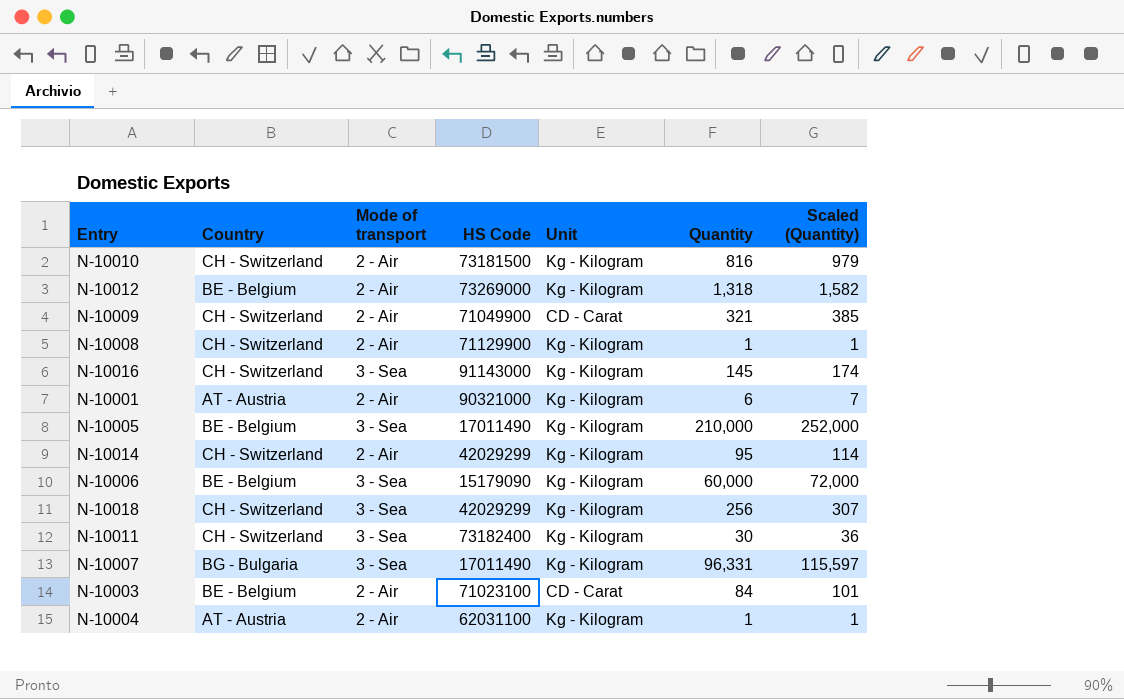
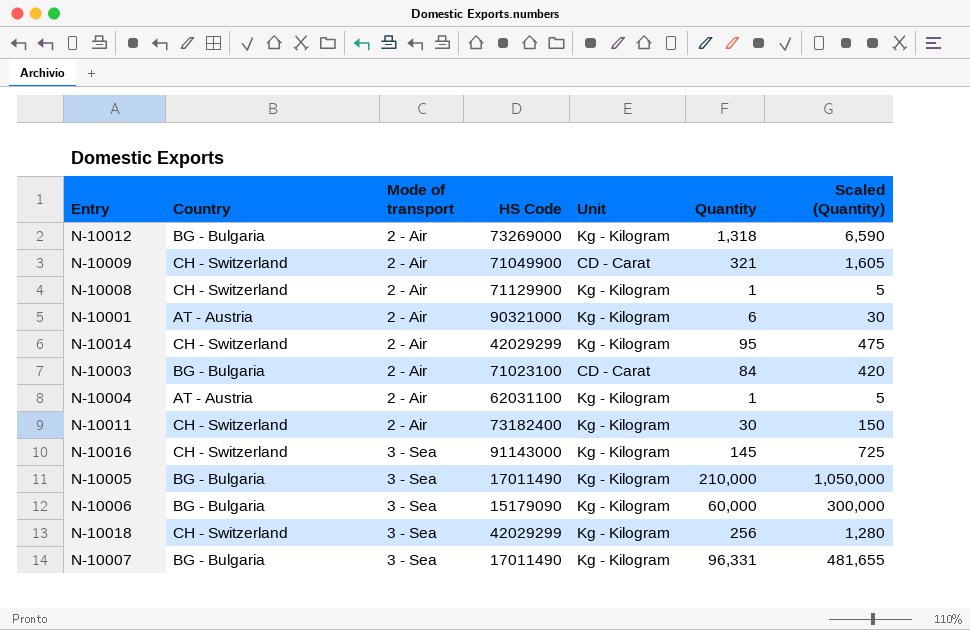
row order: none -> Mode of transport ascending
column Scaled (Quantity) | formula: [Quantity] * 1.2 -> [Quantity] * 5
row N-10010: CH - Switzerland | 2 - Air | 73181500 | Kg - Kilogram | 816 | 979 -> none
N-10012 | Country: BE - Belgium -> BG - Bulgaria
N-10003 | Country: BE - Belgium -> BG - Bulgaria
N-10011 | Mode of transport: 3 - Sea -> 2 - Air
N-10005 | Country: BE - Belgium -> BG - Bulgaria
N-10006 | Country: BE - Belgium -> BG - Bulgaria

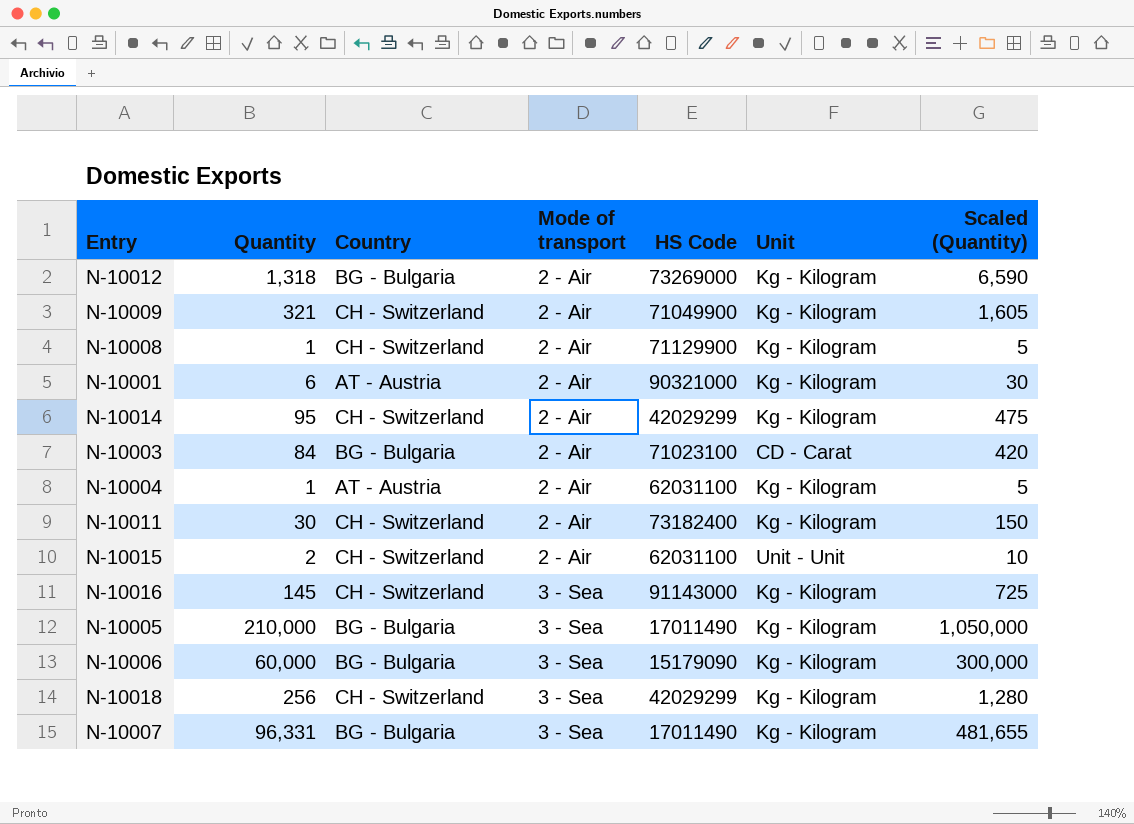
column Quantity | position: 6 -> 2
N-10009 | Unit: CD - Carat -> Kg - Kilogram
row N-10015: none -> 2 | CH - Switzerland | 2 - Air | 62031100 | Unit - Unit | 10

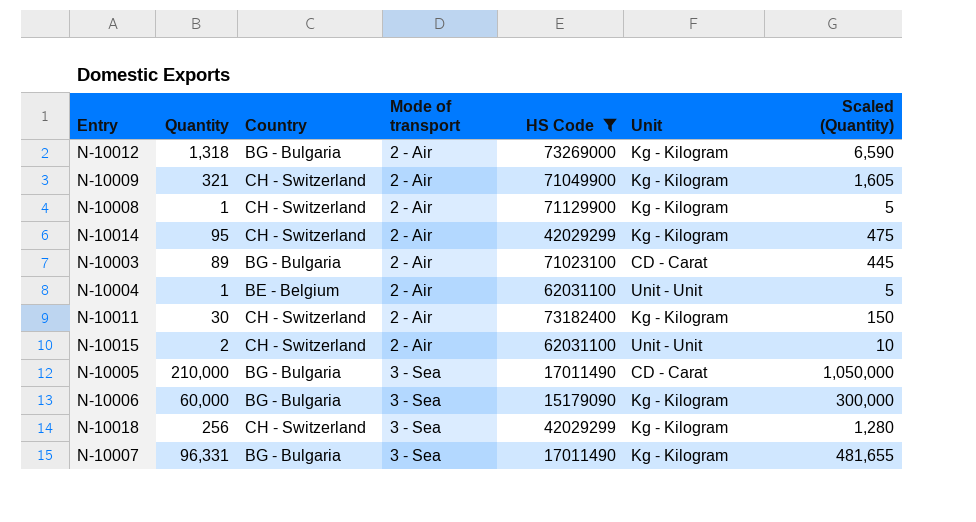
filter: none -> HS Code <= 73269000
N-10003 | Quantity: 84 -> 89
N-10003 | Scaled (Quantity): 420 -> 445
N-10004 | Country: AT - Austria -> BE - Belgium
N-10004 | Unit: Kg - Kilogram -> Unit - Unit
N-10005 | Unit: Kg - Kilogram -> CD - Carat

